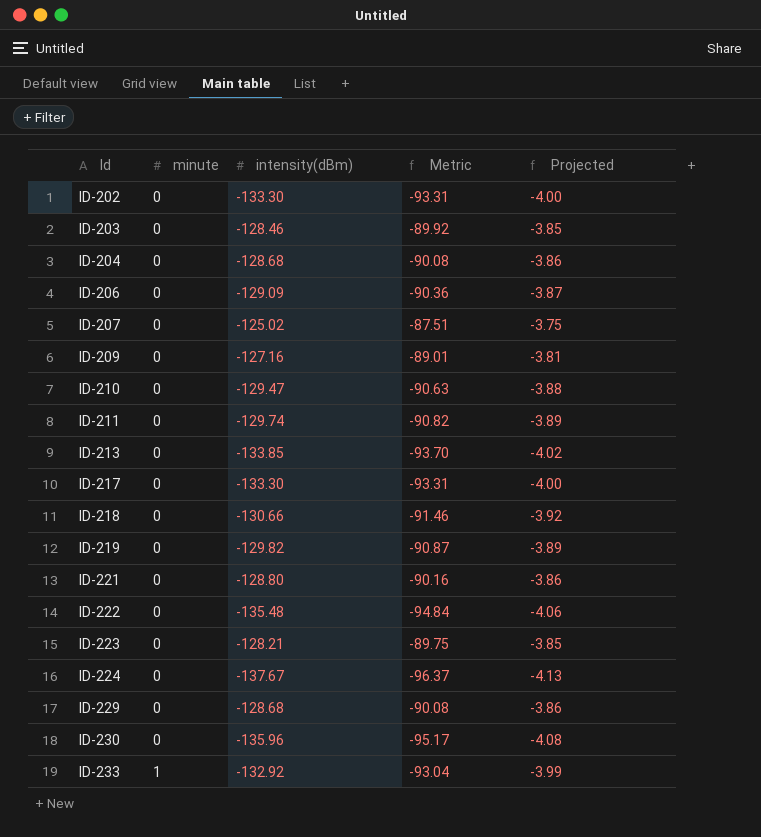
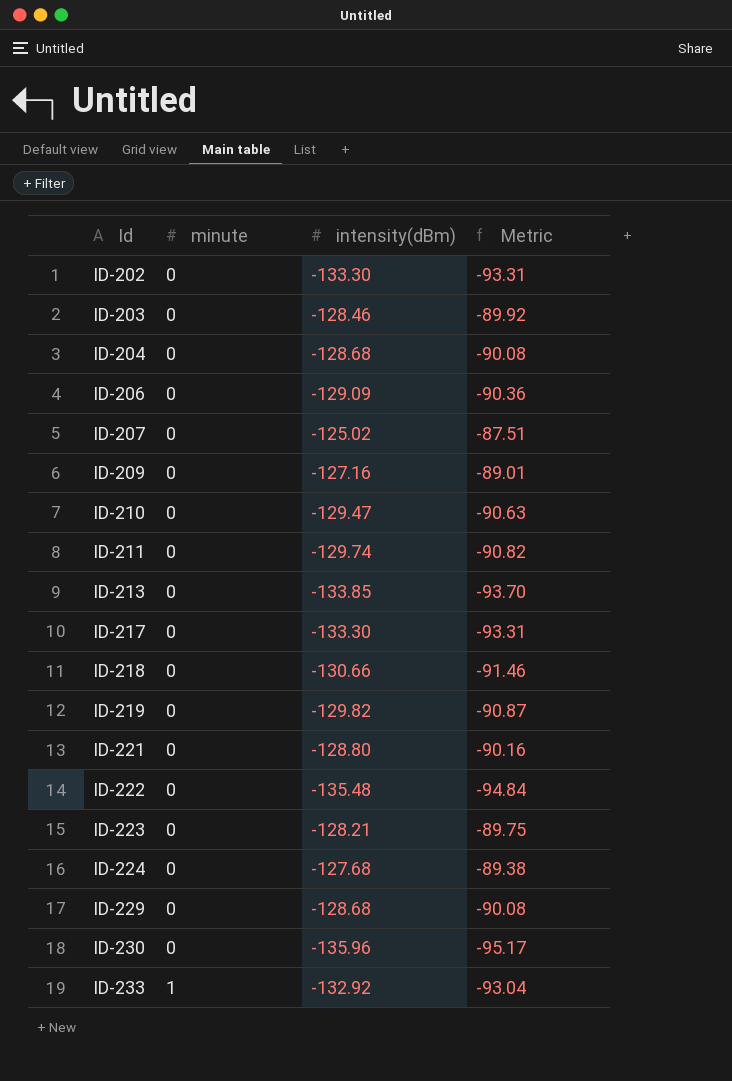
column Projected | formula: [intensity(dBm)] * 0.03 -> none
ID-224 | intensity(dBm): -137.67 -> -127.68
ID-224 | Metric: -96.37 -> -89.38

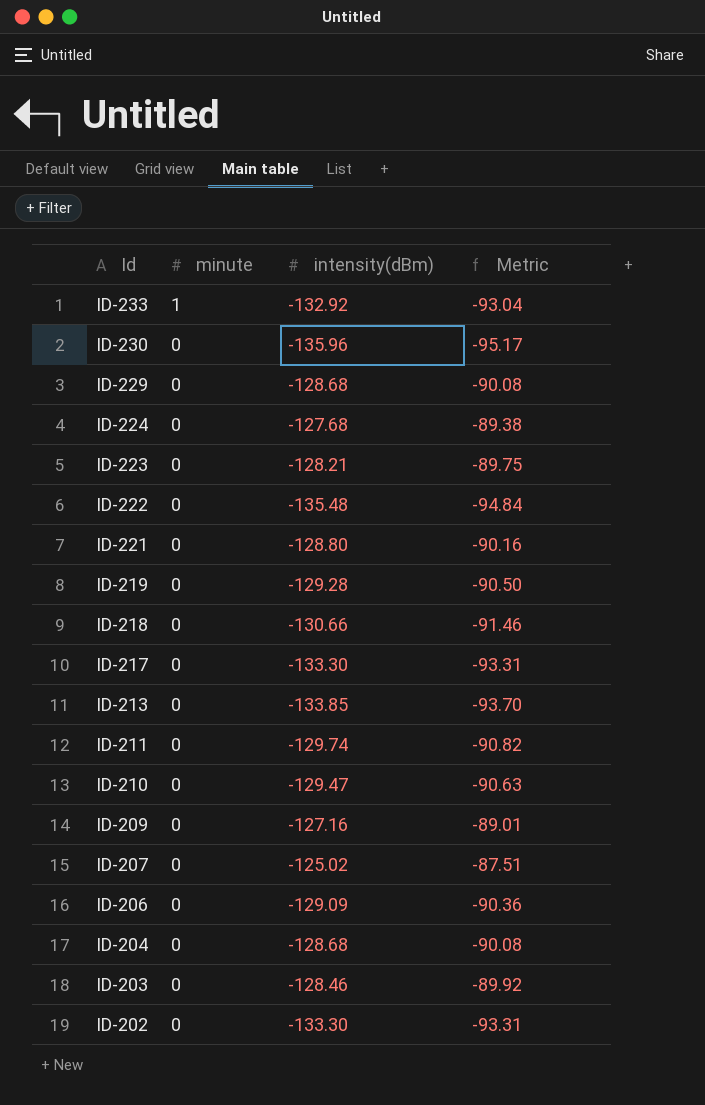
row order: Id ascending -> Id descending
ID-219 | intensity(dBm): -129.82 -> -129.28
ID-219 | Metric: -90.87 -> -90.50

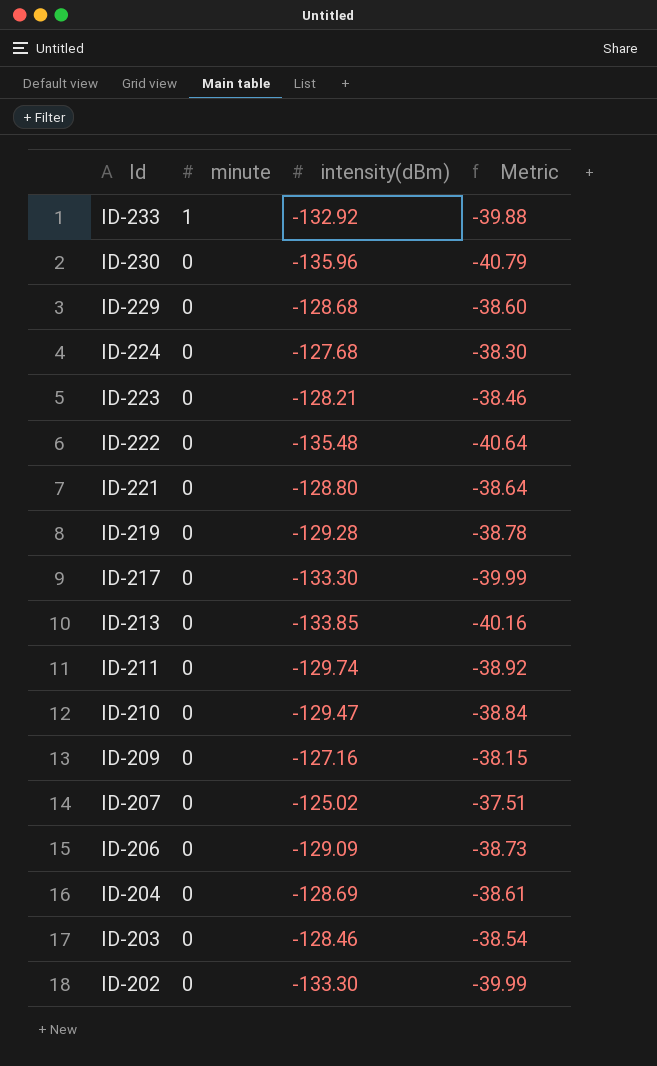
column Metric | formula: [intensity(dBm)] * 0.7 -> [intensity(dBm)] * 0.3
row ID-218: 0 | -130.66 | -91.46 -> none
ID-204 | intensity(dBm): -128.68 -> -128.69

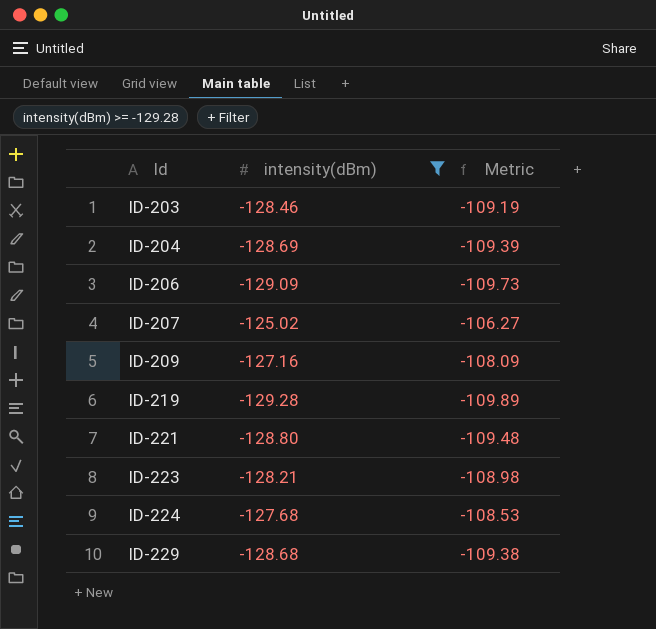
filter: none -> intensity(dBm) >= -129.28
row order: Id descending -> Id ascending
column minute | position: 2 -> none
column Metric | formula: [intensity(dBm)] * 0.3 -> [intensity(dBm)] * 0.85

